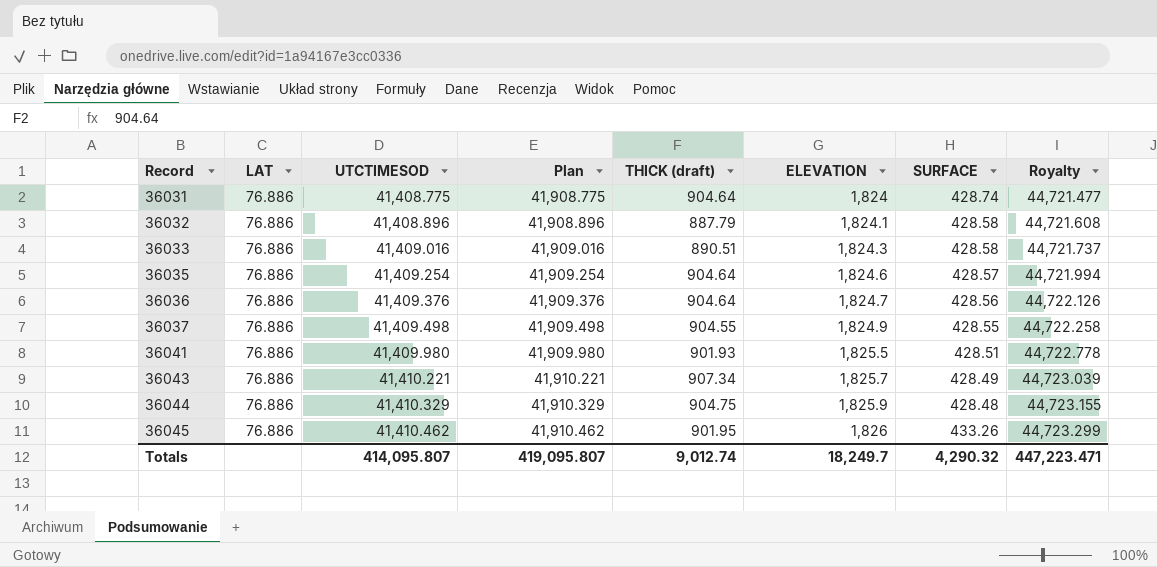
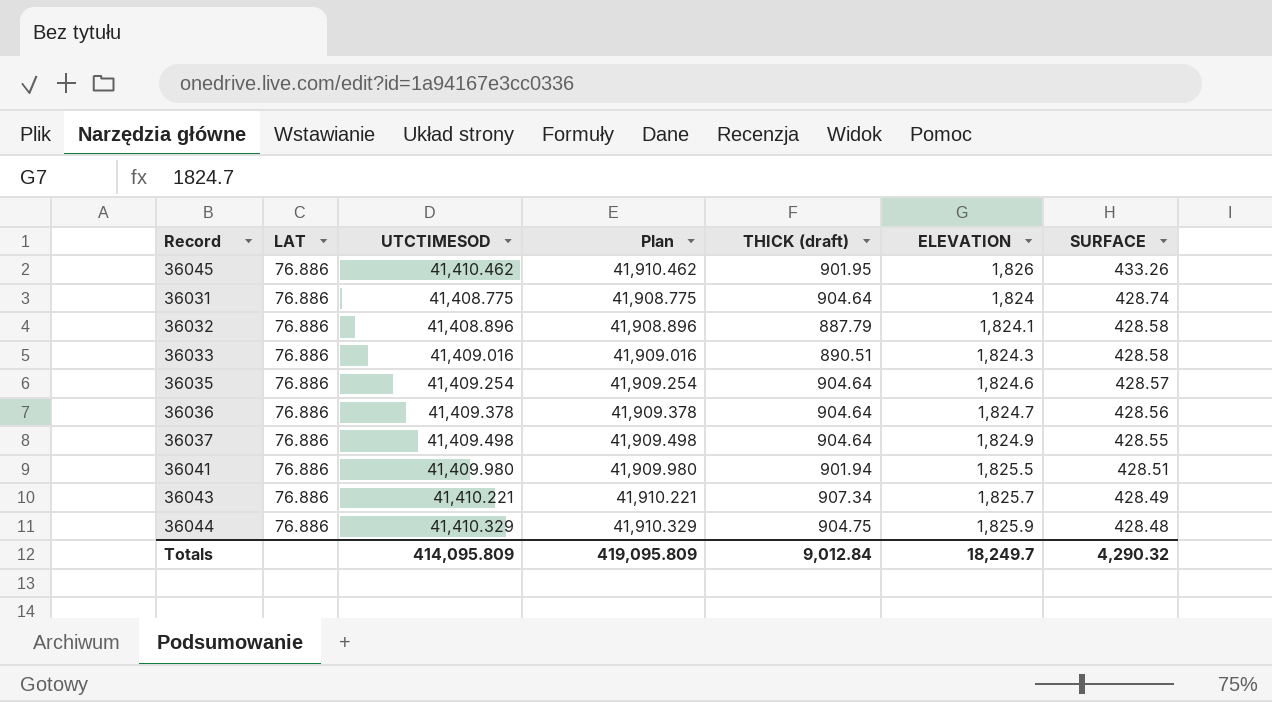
row order: Record ascending -> SURFACE descending
column Royalty | formula: [UTCTIMESOD] * 1.08 -> none
36036 | UTCTIMESOD: 41,409.376 -> 41,409.378
36036 | Plan: 41,909.376 -> 41,909.378
36037 | THICK (draft): 904.55 -> 904.64
36041 | THICK (draft): 901.93 -> 901.94
Totals | UTCTIMESOD: 414,095.807 -> 414,095.809
Totals | Plan: 419,095.807 -> 419,095.809
Totals | THICK (draft): 9,012.74 -> 9,012.84

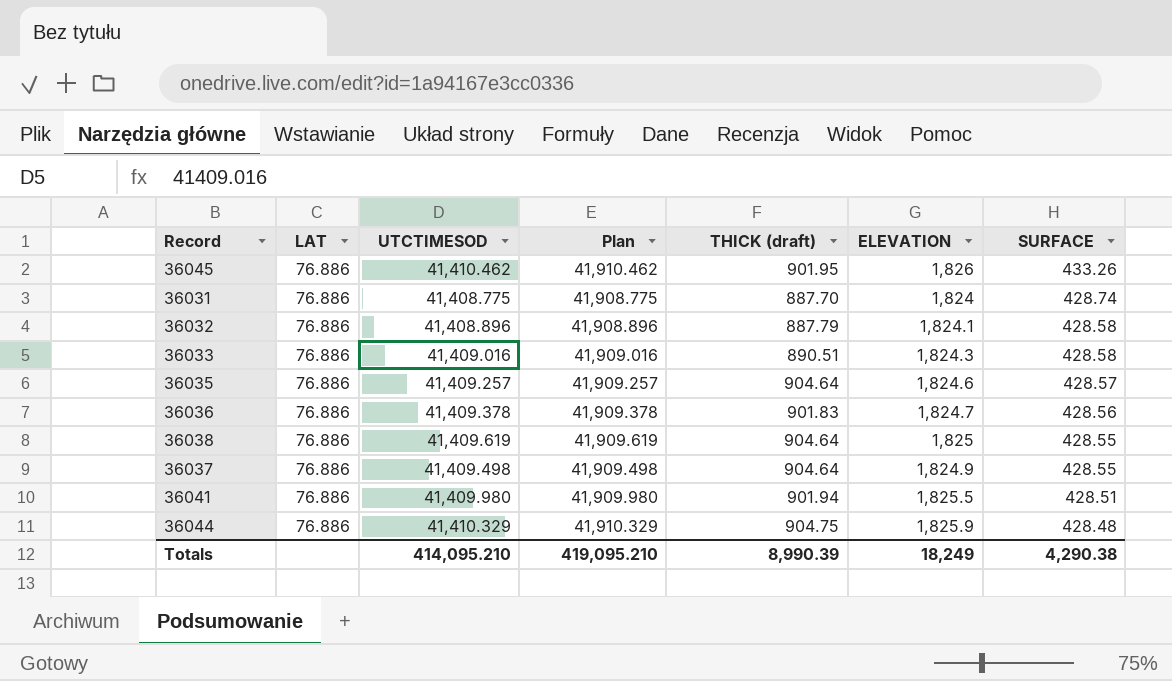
row 36043: 76.886 | 41,410.221 | 41,910.221 | 907.34 | 1,825.7 | 428.49 -> none
36031 | THICK (draft): 904.64 -> 887.70
36035 | UTCTIMESOD: 41,409.254 -> 41,409.257
36035 | Plan: 41,909.254 -> 41,909.257
36036 | THICK (draft): 904.64 -> 901.83
row 36038: none -> 76.886 | 41,409.619 | 41,909.619 | 904.64 | 1,825 | 428.55
Totals | UTCTIMESOD: 414,095.809 -> 414,095.210
Totals | Plan: 419,095.809 -> 419,095.210
Totals | THICK (draft): 9,012.84 -> 8,990.39
Totals | ELEVATION: 18,249.7 -> 18,249
Totals | SURFACE: 4,290.32 -> 4,290.38

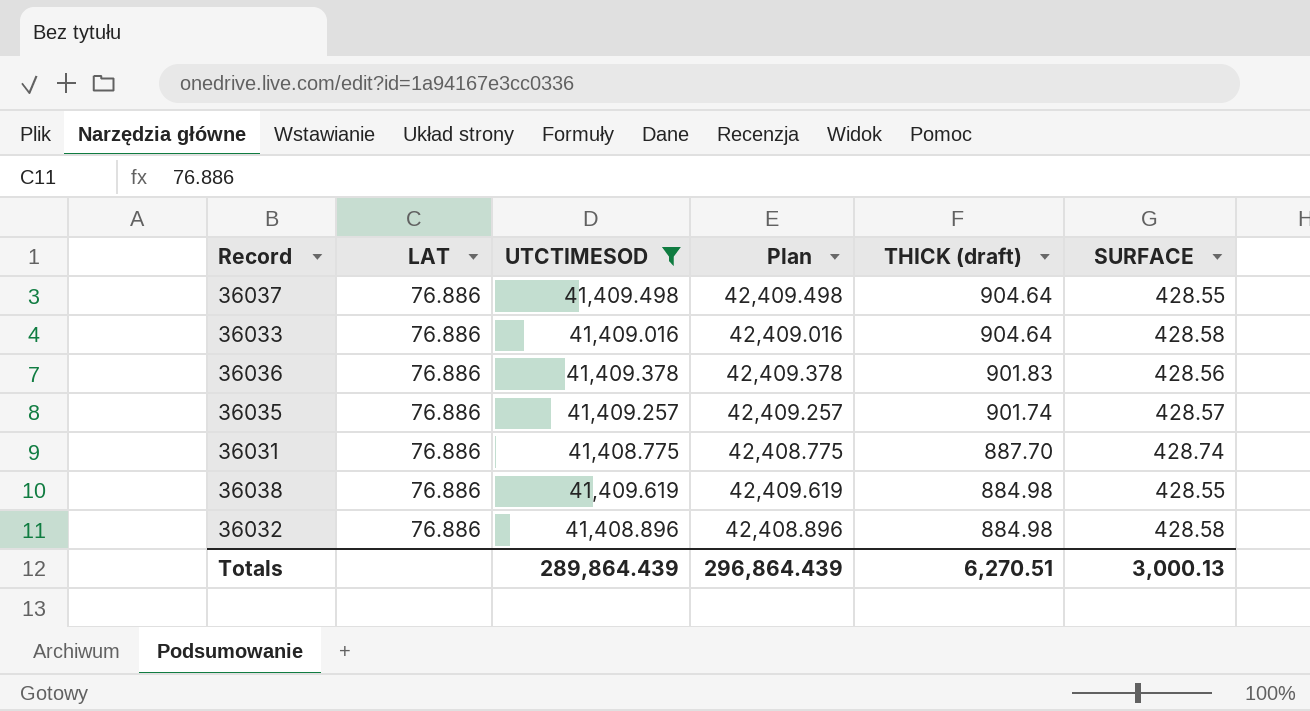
filter: none -> UTCTIMESOD <= 41,409.619
row order: SURFACE descending -> THICK (draft) descending
column ELEVATION | position: 6 -> none
column Plan | formula: [UTCTIMESOD] + 500 -> [UTCTIMESOD] + 1000
36033 | THICK (draft): 890.51 -> 904.64
36035 | THICK (draft): 904.64 -> 901.74
36038 | THICK (draft): 904.64 -> 884.98
36032 | THICK (draft): 887.79 -> 884.98
Totals | UTCTIMESOD: 414,095.210 -> 289,864.439
Totals | Plan: 419,095.210 -> 296,864.439
Totals | THICK (draft): 8,990.39 -> 6,270.51
Totals | SURFACE: 4,290.38 -> 3,000.13

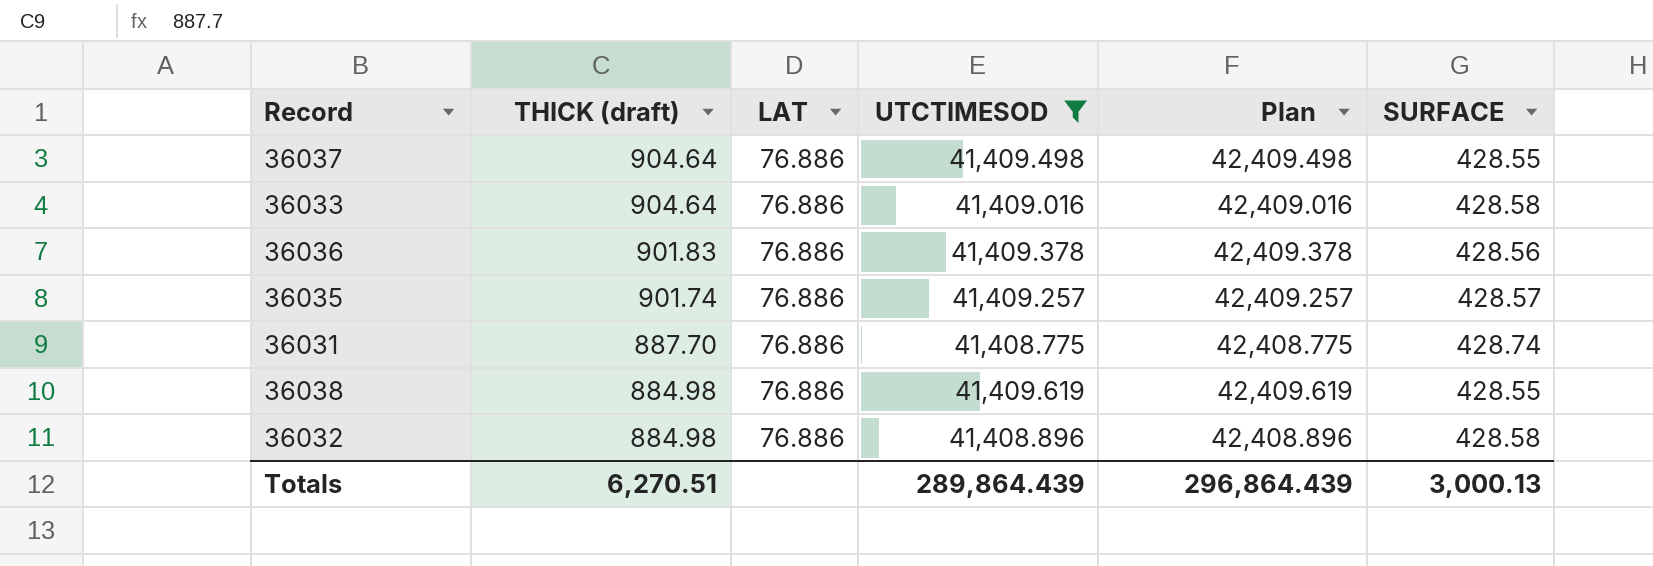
column THICK (draft) | position: 5 -> 2

